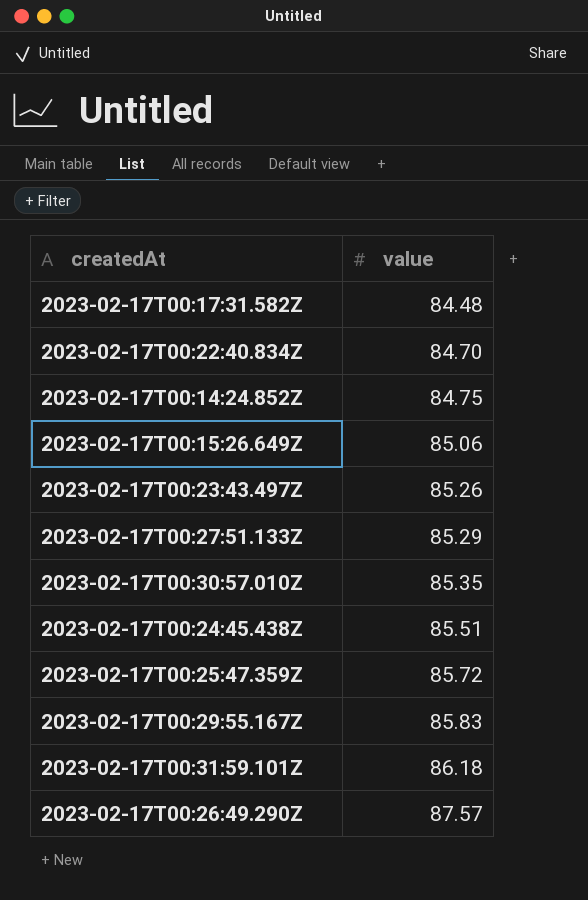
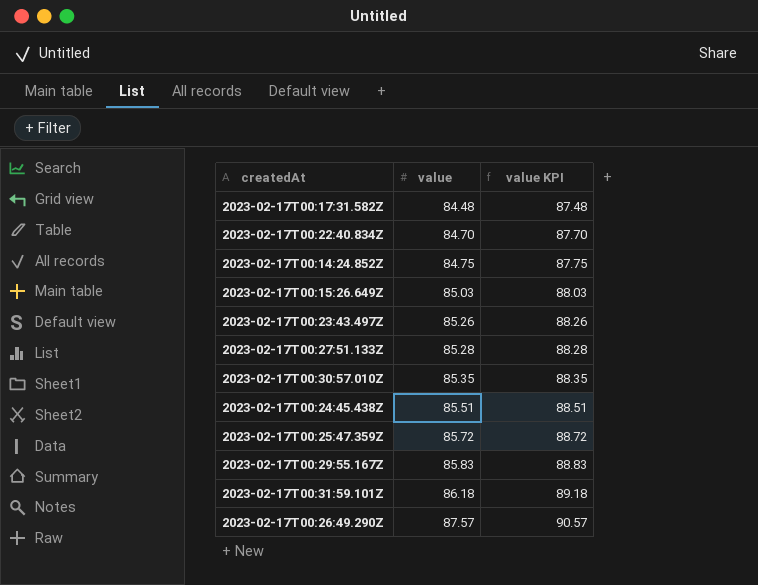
column value KPI | formula: none -> [value] + 3
2023-02-17T00:15:26.649Z | value: 85.06 -> 85.03
2023-02-17T00:27:51.133Z | value: 85.29 -> 85.28

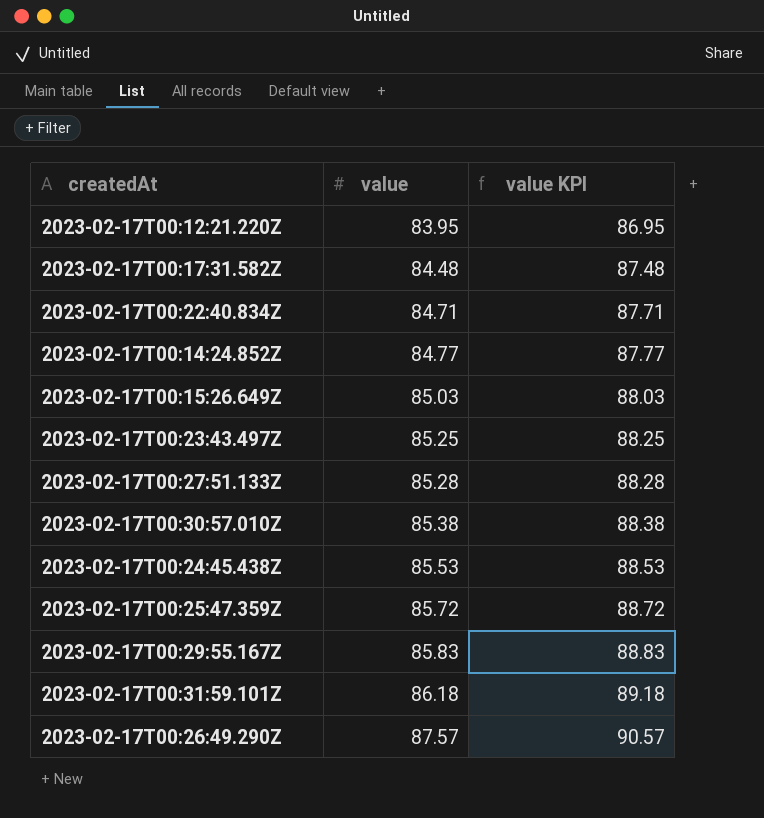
row 2023-02-17T00:12:21.220Z: none -> 83.95 | 86.95
2023-02-17T00:22:40.834Z | value: 84.70 -> 84.71
2023-02-17T00:22:40.834Z | value KPI: 87.70 -> 87.71
2023-02-17T00:14:24.852Z | value: 84.75 -> 84.77
2023-02-17T00:14:24.852Z | value KPI: 87.75 -> 87.77
2023-02-17T00:23:43.497Z | value: 85.26 -> 85.25
2023-02-17T00:23:43.497Z | value KPI: 88.26 -> 88.25
2023-02-17T00:30:57.010Z | value: 85.35 -> 85.38
2023-02-17T00:30:57.010Z | value KPI: 88.35 -> 88.38
2023-02-17T00:24:45.438Z | value: 85.51 -> 85.53
2023-02-17T00:24:45.438Z | value KPI: 88.51 -> 88.53

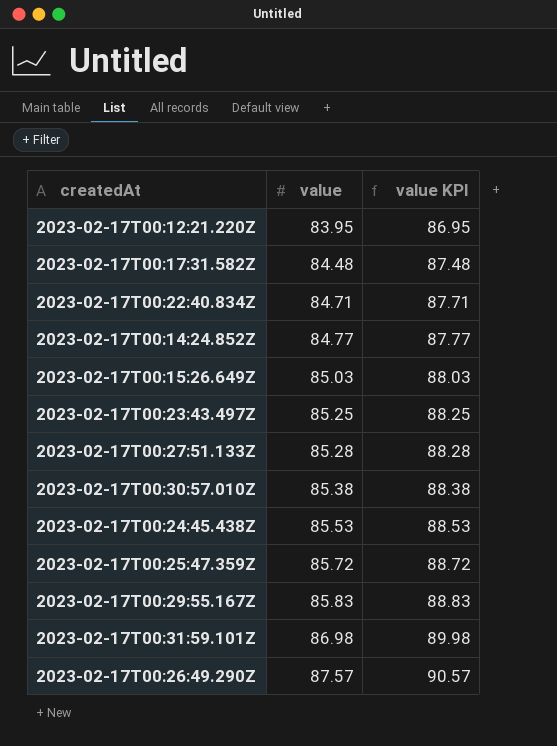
2023-02-17T00:31:59.101Z | value: 86.18 -> 86.98
2023-02-17T00:31:59.101Z | value KPI: 89.18 -> 89.98

